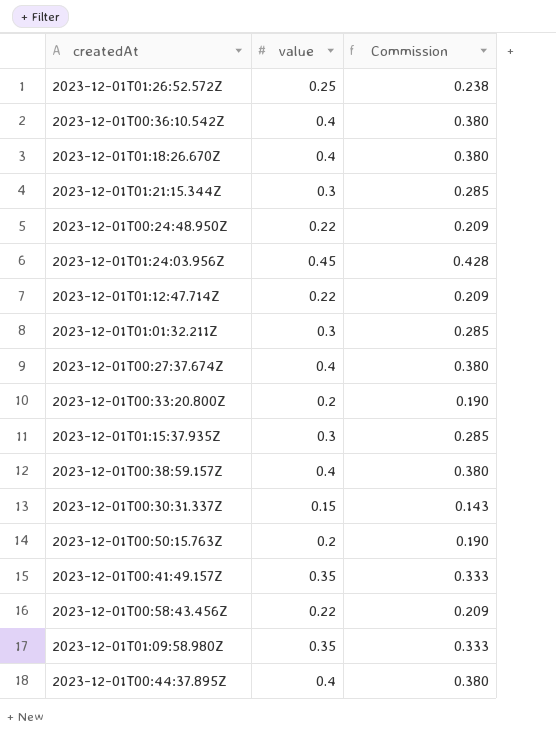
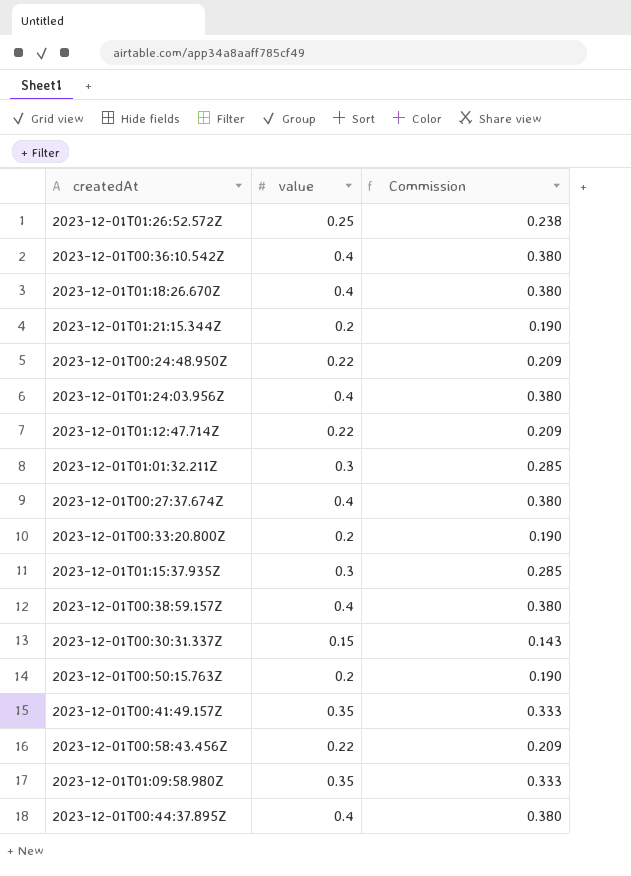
2023-12-01T01:21:15.344Z | value: 0.3 -> 0.2
2023-12-01T01:21:15.344Z | Commission: 0.285 -> 0.190
2023-12-01T01:24:03.956Z | value: 0.45 -> 0.4
2023-12-01T01:24:03.956Z | Commission: 0.428 -> 0.380

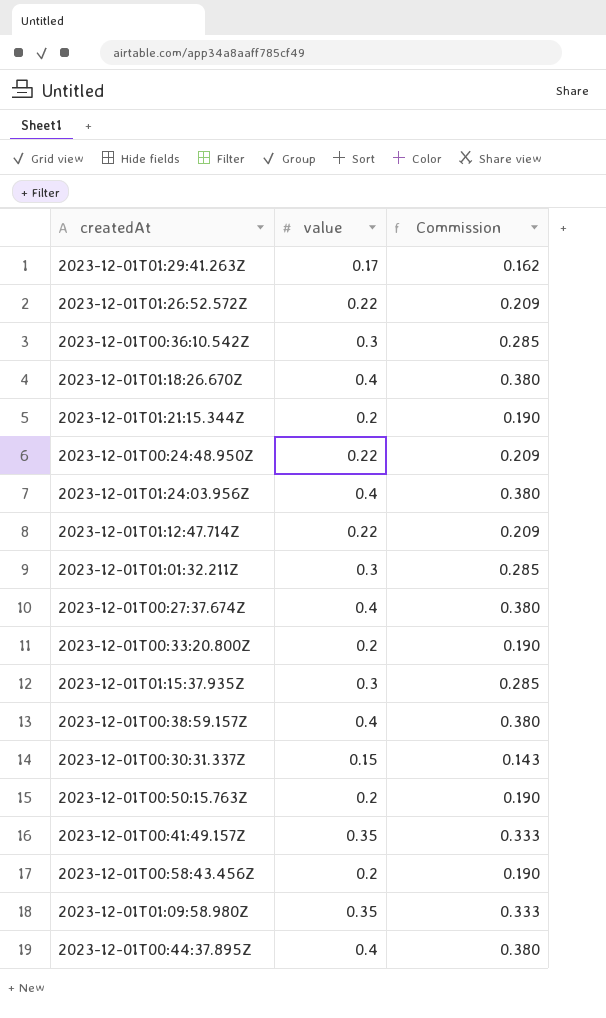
row 2023-12-01T01:29:41.263Z: none -> 0.17 | 0.162
2023-12-01T01:26:52.572Z | value: 0.25 -> 0.22
2023-12-01T01:26:52.572Z | Commission: 0.238 -> 0.209
2023-12-01T00:36:10.542Z | value: 0.4 -> 0.3
2023-12-01T00:36:10.542Z | Commission: 0.380 -> 0.285
2023-12-01T00:58:43.456Z | value: 0.22 -> 0.2
2023-12-01T00:58:43.456Z | Commission: 0.209 -> 0.190

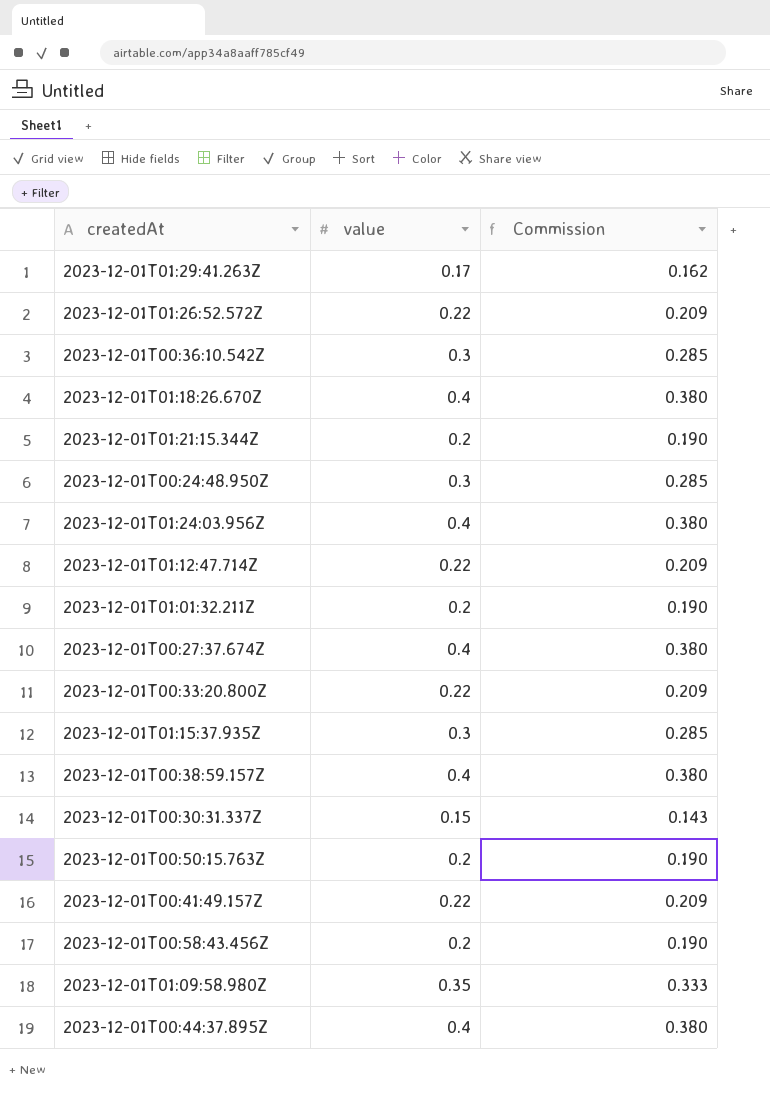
2023-12-01T00:24:48.950Z | value: 0.22 -> 0.3
2023-12-01T00:24:48.950Z | Commission: 0.209 -> 0.285
2023-12-01T01:01:32.211Z | value: 0.3 -> 0.2
2023-12-01T01:01:32.211Z | Commission: 0.285 -> 0.190
2023-12-01T00:33:20.800Z | value: 0.2 -> 0.22
2023-12-01T00:33:20.800Z | Commission: 0.190 -> 0.209
2023-12-01T00:41:49.157Z | value: 0.35 -> 0.22
2023-12-01T00:41:49.157Z | Commission: 0.333 -> 0.209

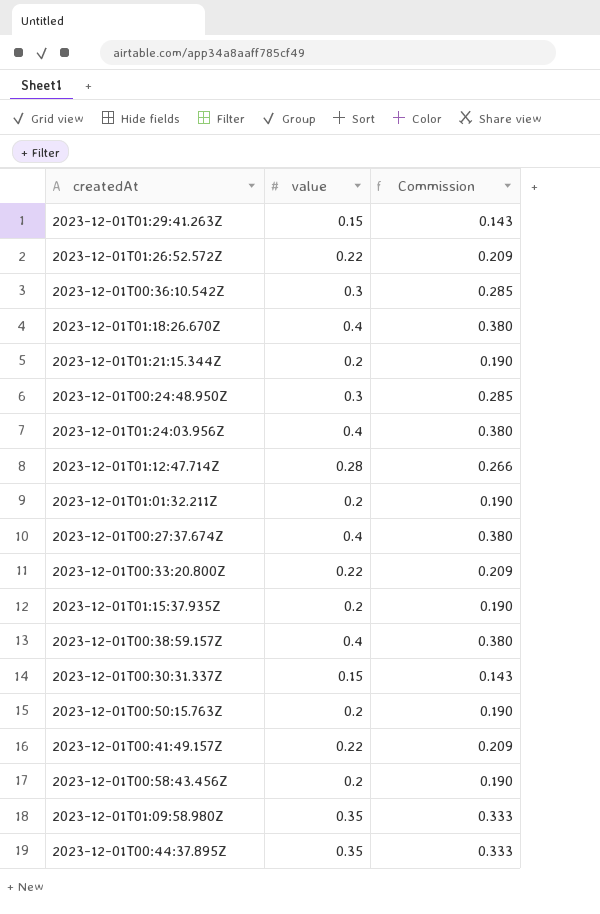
2023-12-01T01:29:41.263Z | value: 0.17 -> 0.15
2023-12-01T01:29:41.263Z | Commission: 0.162 -> 0.143
2023-12-01T01:12:47.714Z | value: 0.22 -> 0.28
2023-12-01T01:12:47.714Z | Commission: 0.209 -> 0.266
2023-12-01T01:15:37.935Z | value: 0.3 -> 0.2
2023-12-01T01:15:37.935Z | Commission: 0.285 -> 0.190
2023-12-01T00:44:37.895Z | value: 0.4 -> 0.35
2023-12-01T00:44:37.895Z | Commission: 0.380 -> 0.333

